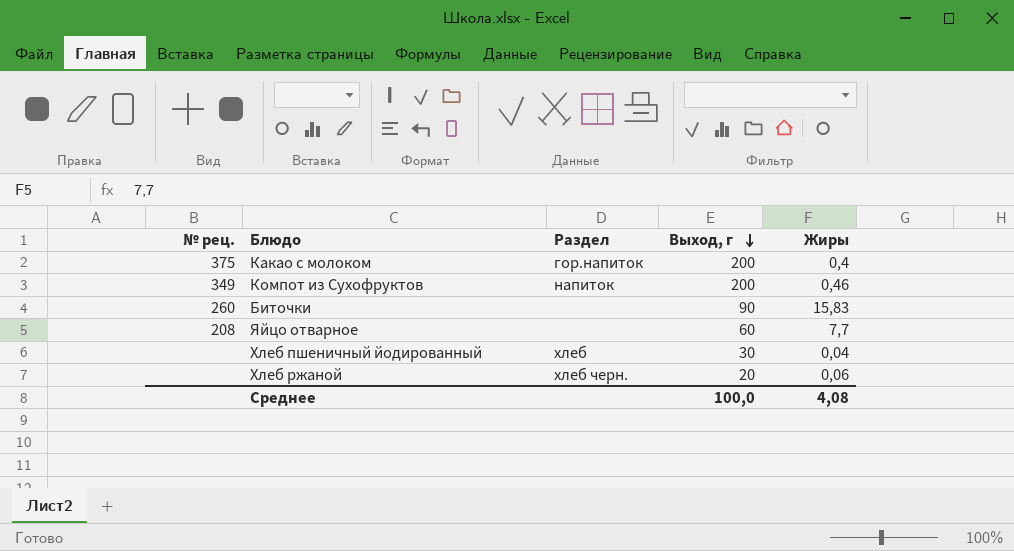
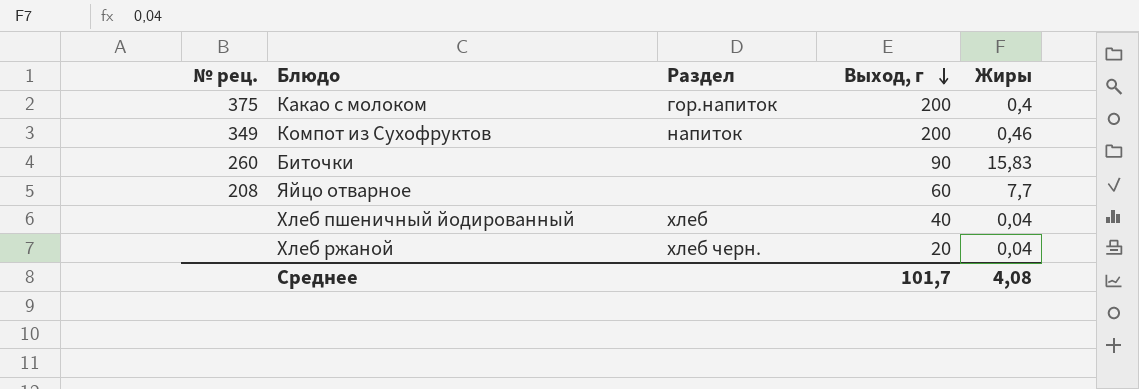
Хлеб пшеничный йодированный | Выход, г: 30 -> 40
Хлеб ржаной | Жиры: 0,06 -> 0,04
Среднее | Выход, г: 100,0 -> 101,7

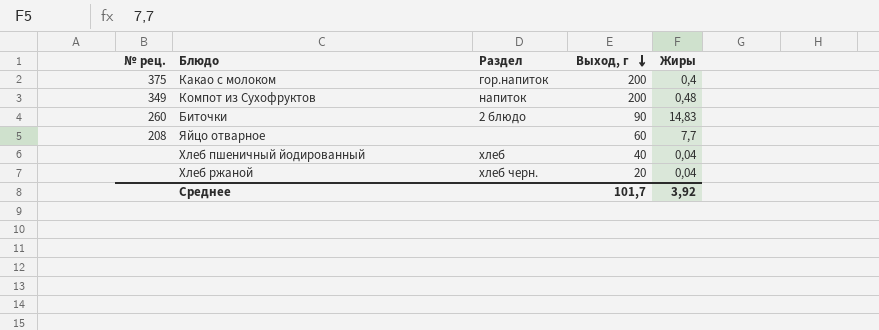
Компот из Сухофруктов | Жиры: 0,46 -> 0,48
Биточки | Раздел: none -> 2 блюдо
Биточки | Жиры: 15,83 -> 14,83
Среднее | Жиры: 4,08 -> 3,92

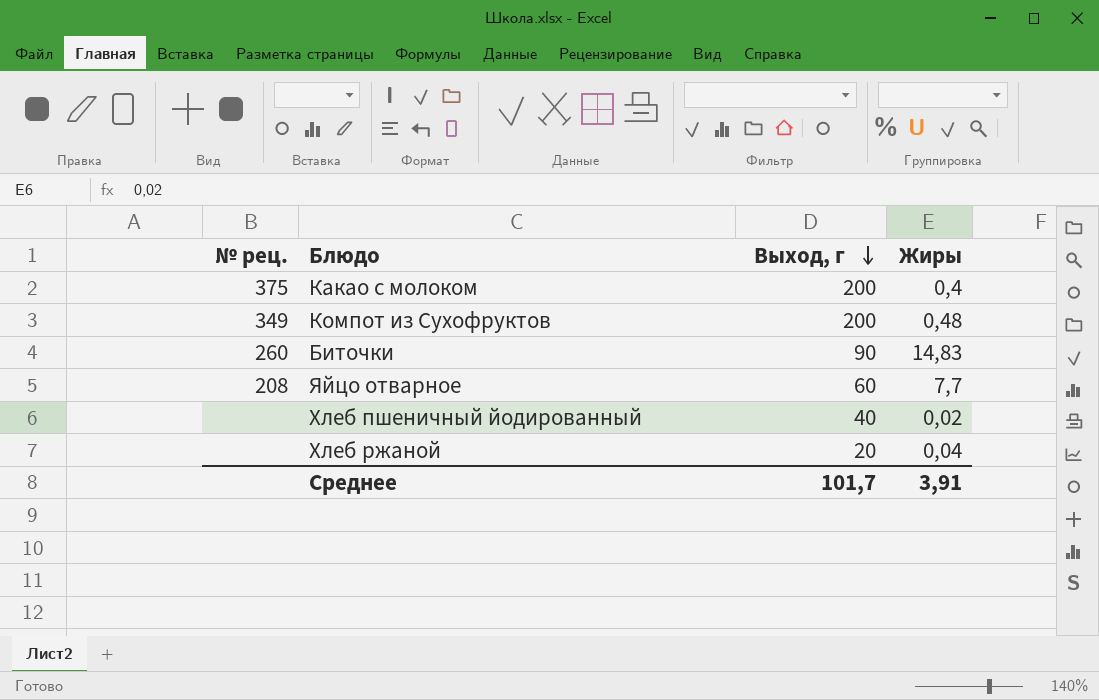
column Раздел | position: 3 -> none
Хлеб пшеничный йодированный | Жиры: 0,04 -> 0,02
Среднее | Жиры: 3,92 -> 3,91

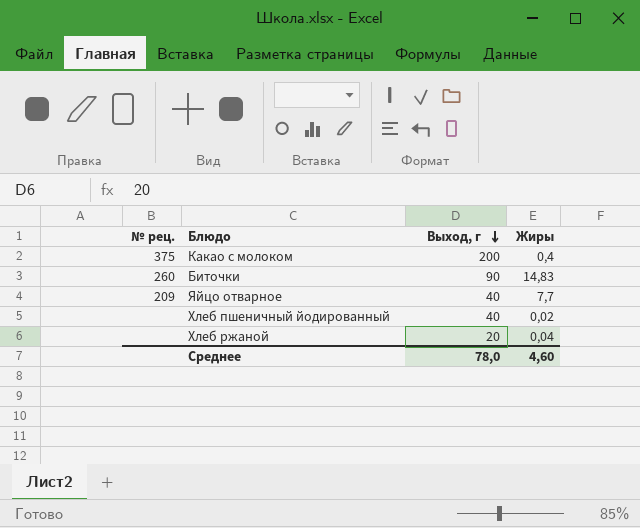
row Компот из Сухофруктов: 349 | 200 | 0,48 -> none
Яйцо отварное | № рец.: 208 -> 209
Яйцо отварное | Выход, г: 60 -> 40
Среднее | Выход, г: 101,7 -> 78,0
Среднее | Жиры: 3,91 -> 4,60

